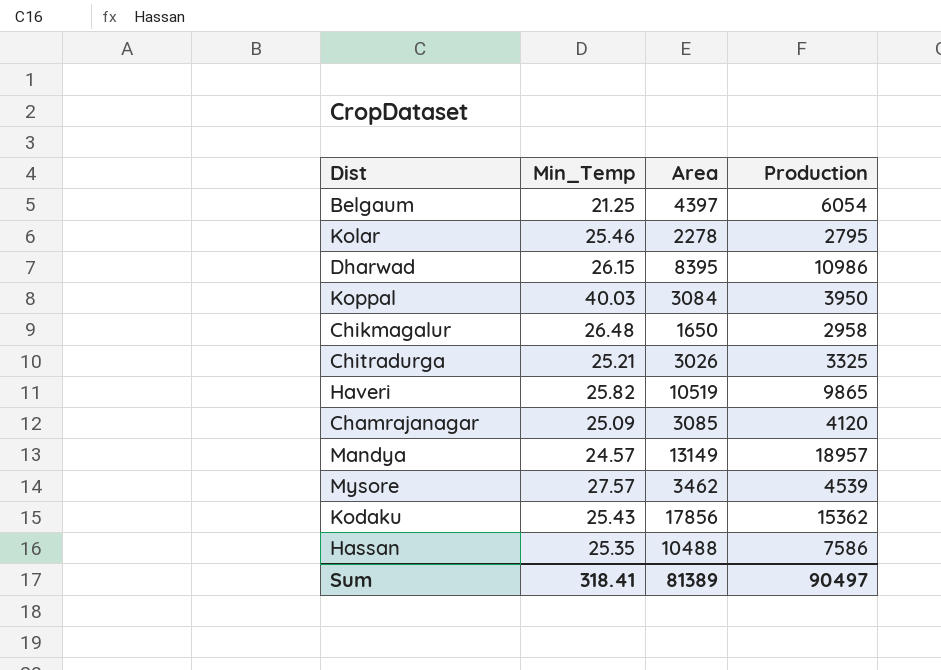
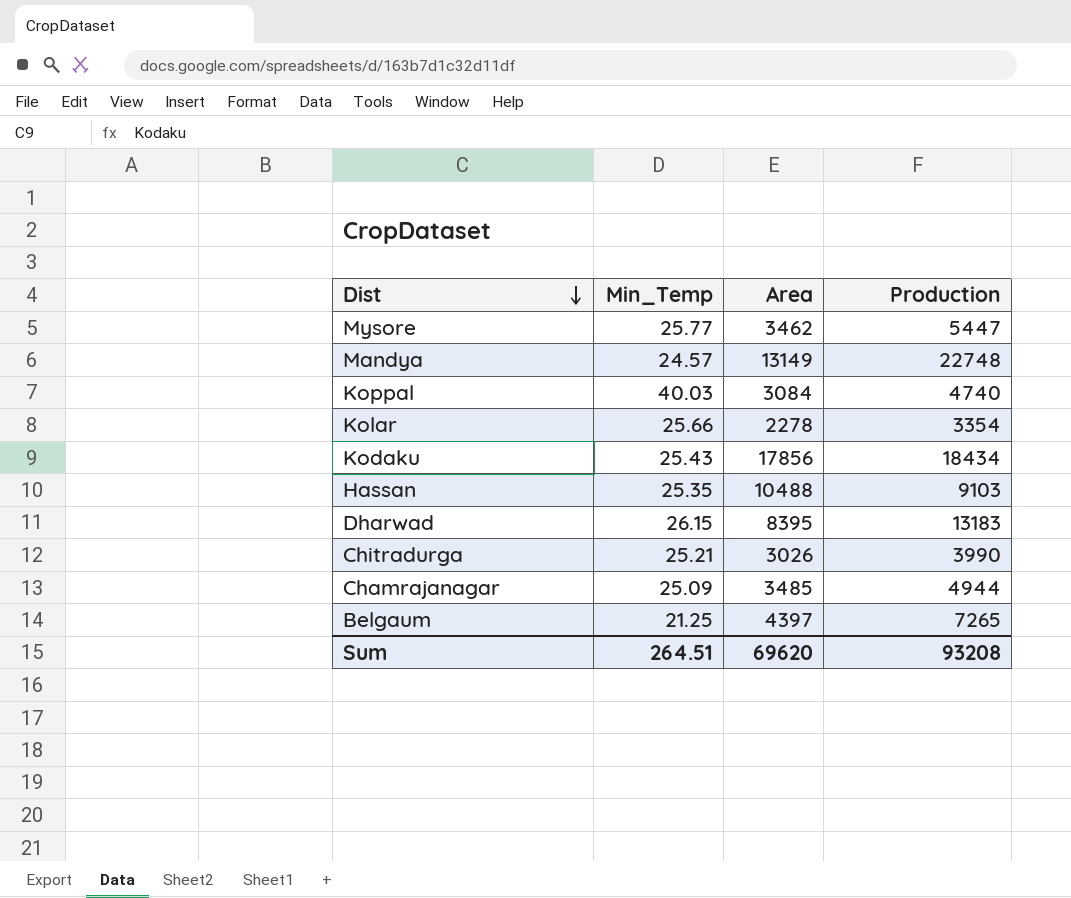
row order: none -> Dist descending
row Chikmagalur: 26.48 | 1650 | 2958 -> none
row Haveri: 25.82 | 10519 | 9865 -> none
Mysore | Min_Temp: 27.57 -> 25.77
Mysore | Production: 4539 -> 5447
Mandya | Production: 18957 -> 22748
Koppal | Production: 3950 -> 4740
Kolar | Min_Temp: 25.46 -> 25.66
Kolar | Production: 2795 -> 3354
Kodaku | Production: 15362 -> 18434
Hassan | Production: 7586 -> 9103
Dharwad | Production: 10986 -> 13183
Chitradurga | Production: 3325 -> 3990
Chamrajanagar | Area: 3085 -> 3485
Chamrajanagar | Production: 4120 -> 4944
Belgaum | Production: 6054 -> 7265
Sum | Min_Temp: 318.41 -> 264.51
Sum | Area: 81389 -> 69620
Sum | Production: 90497 -> 93208

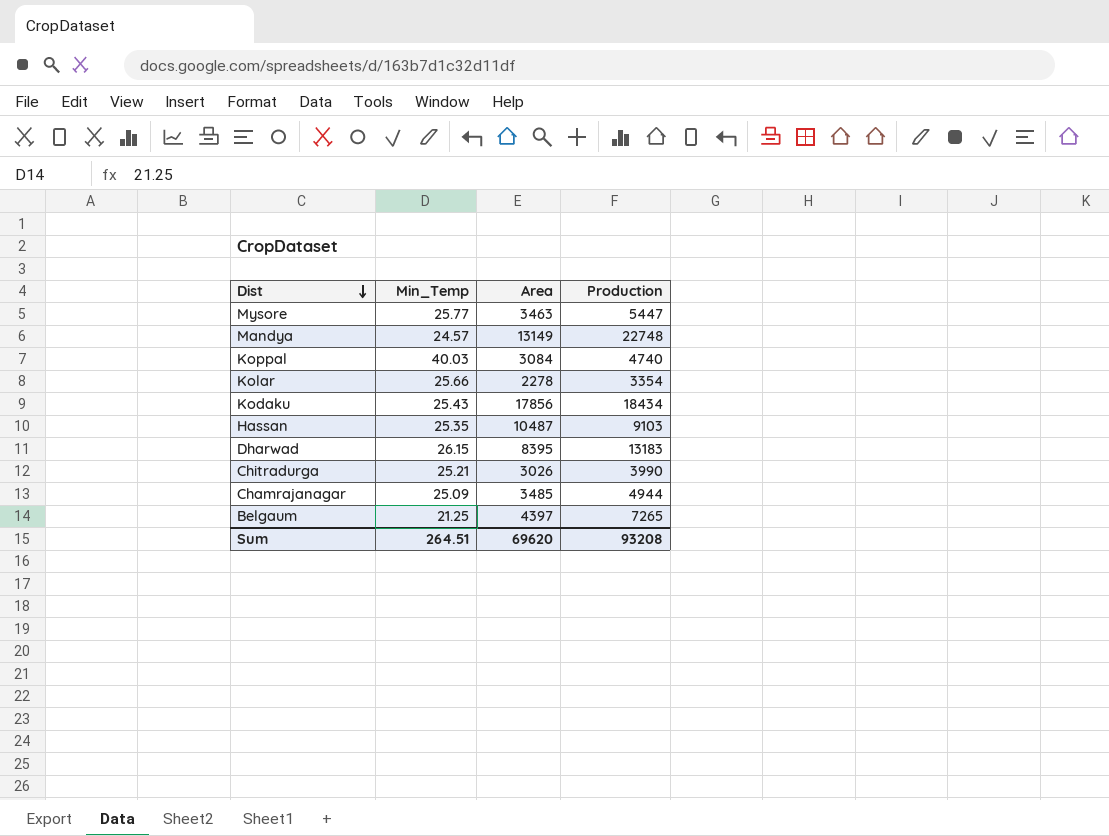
Mysore | Area: 3462 -> 3463
Hassan | Area: 10488 -> 10487

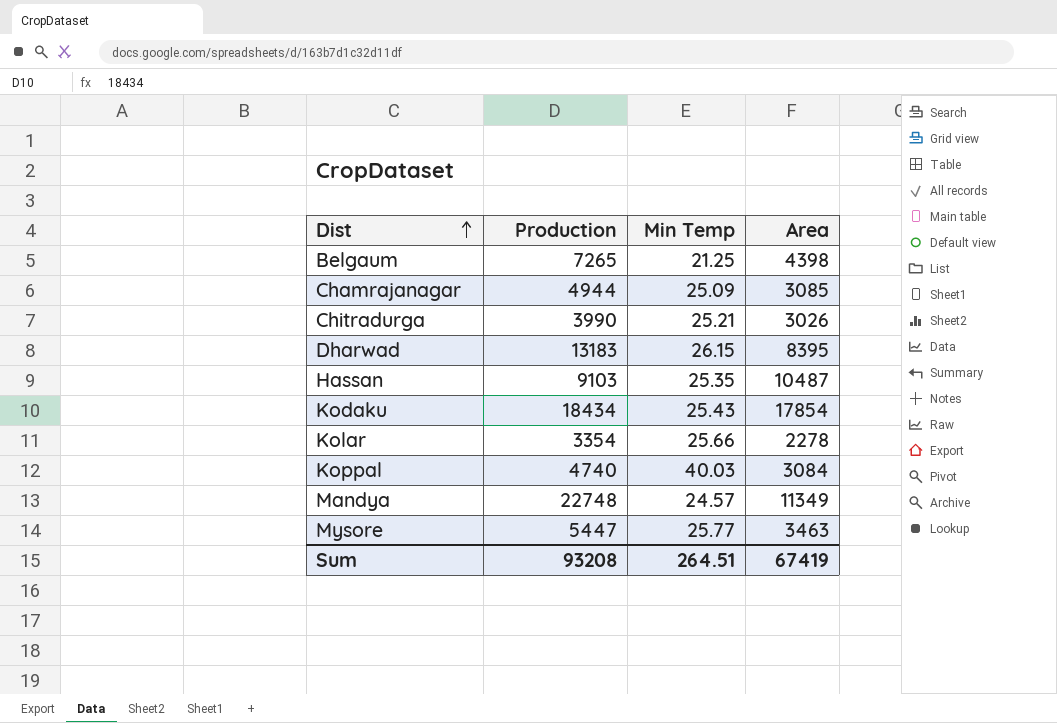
row order: Dist descending -> Dist ascending
column Production | position: 4 -> 2
column name: Min_Temp -> Min Temp
Belgaum | Area: 4397 -> 4398
Chamrajanagar | Area: 3485 -> 3085
Kodaku | Area: 17856 -> 17854
Mandya | Area: 13149 -> 11349
Sum | Area: 69620 -> 67419

